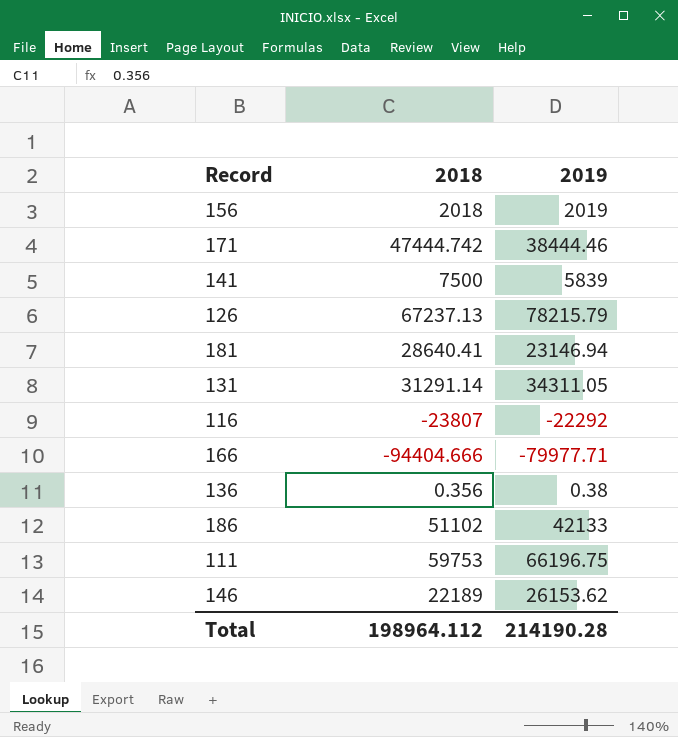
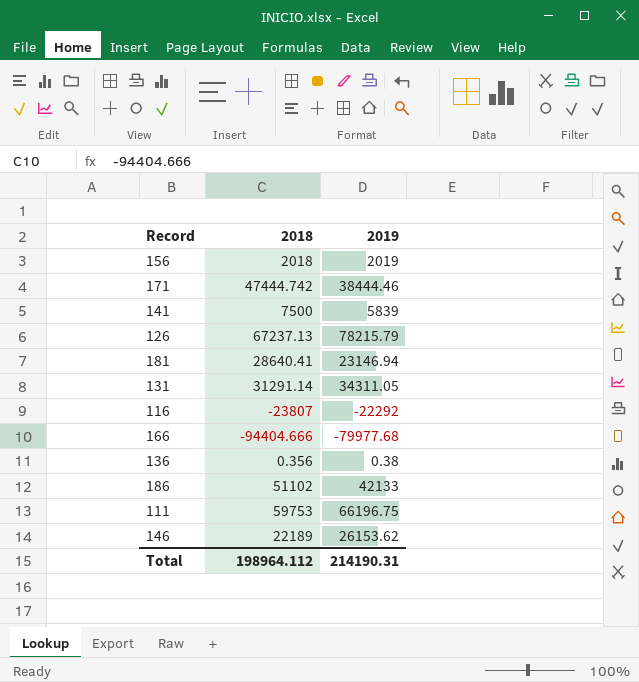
166 | 2019: -79977.71 -> -79977.68
Total | 2019: 214190.28 -> 214190.31

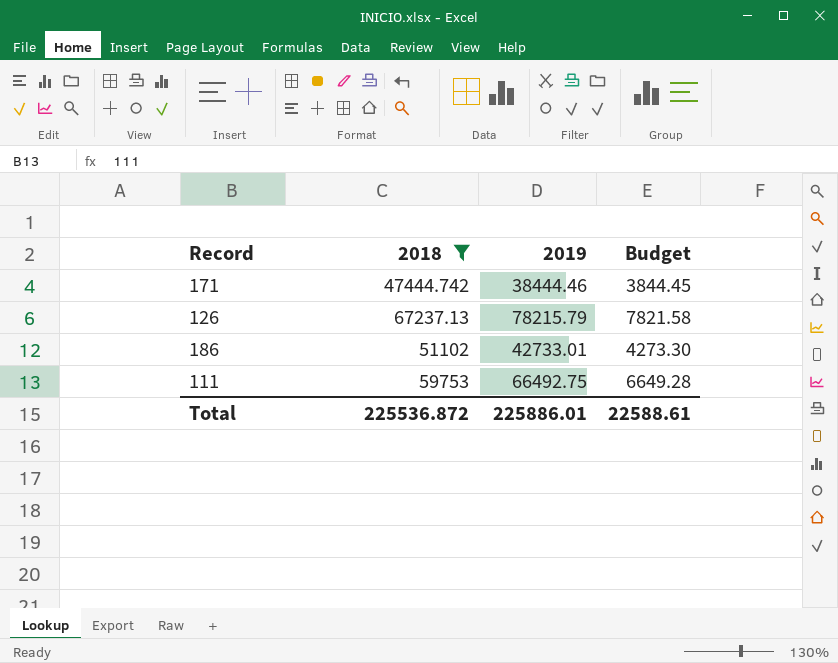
filter: none -> 2018 >= 47444.742
column Budget | formula: none -> [2019] * 0.1
186 | 2019: 42133 -> 42733.01
111 | 2019: 66196.75 -> 66492.75
Total | 2018: 198964.112 -> 225536.872
Total | 2019: 214190.31 -> 225886.01

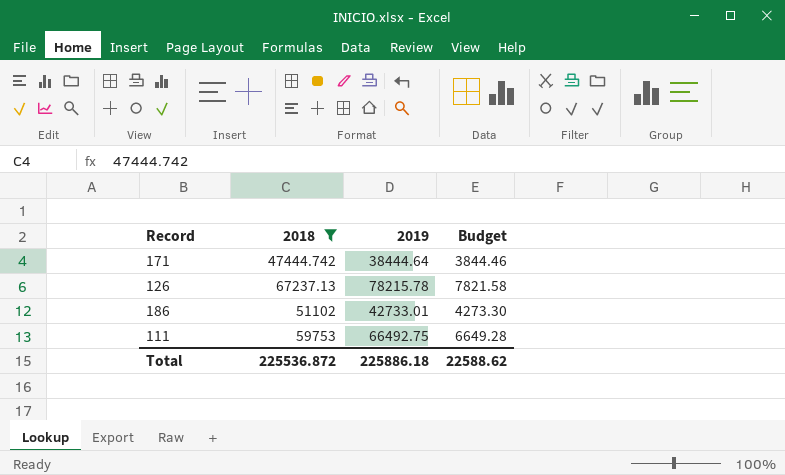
171 | 2019: 38444.46 -> 38444.64
171 | Budget: 3844.45 -> 3844.46
126 | 2019: 78215.79 -> 78215.78
Total | 2019: 225886.01 -> 225886.18
Total | Budget: 22588.61 -> 22588.62

